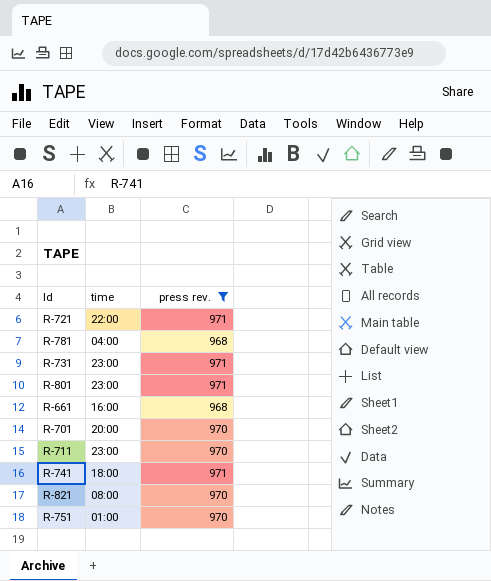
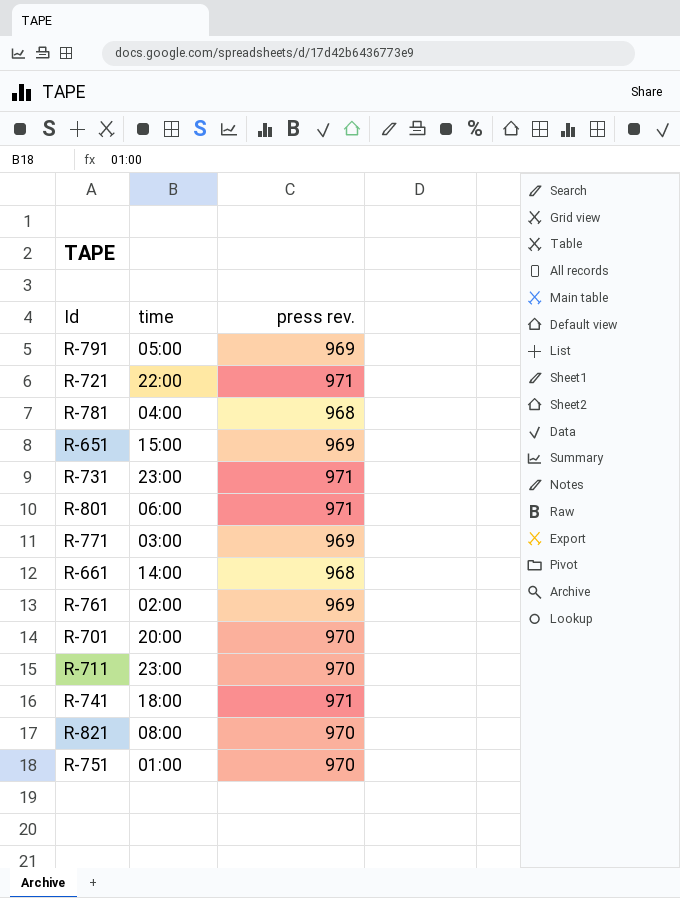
filter: press rev. != 969 -> none
R-801 | time: 23:00 -> 06:00
R-661 | time: 16:00 -> 14:00

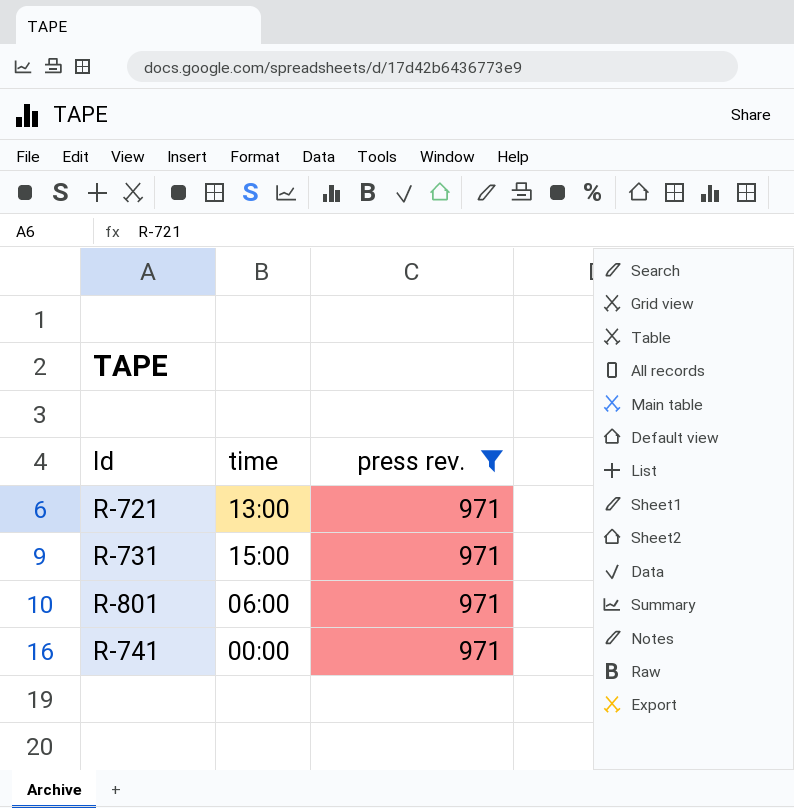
filter: none -> press rev. = 971
R-721 | time: 22:00 -> 13:00
R-731 | time: 23:00 -> 15:00
R-741 | time: 18:00 -> 00:00

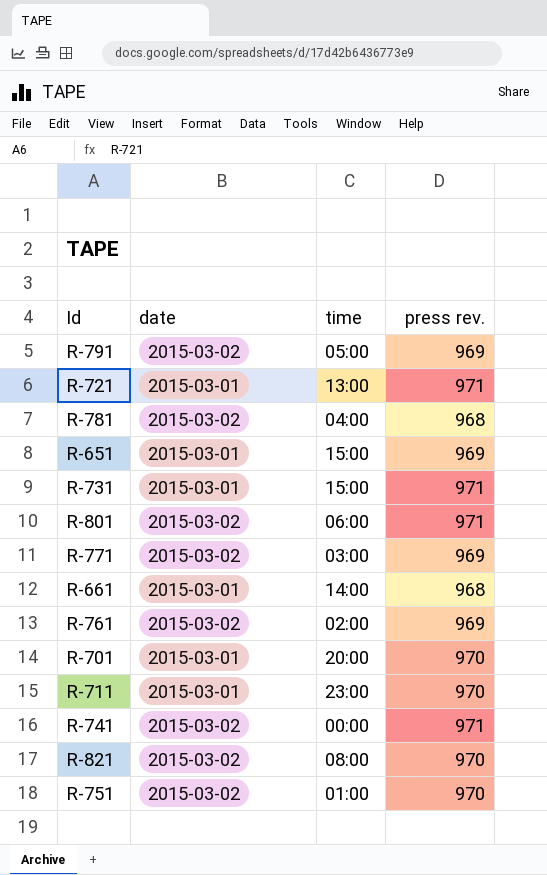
filter: press rev. = 971 -> none
column date | position: none -> 2

